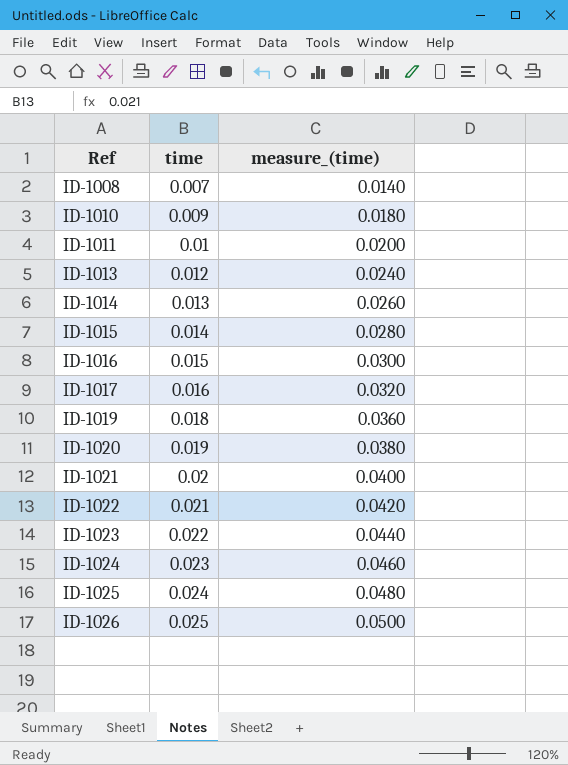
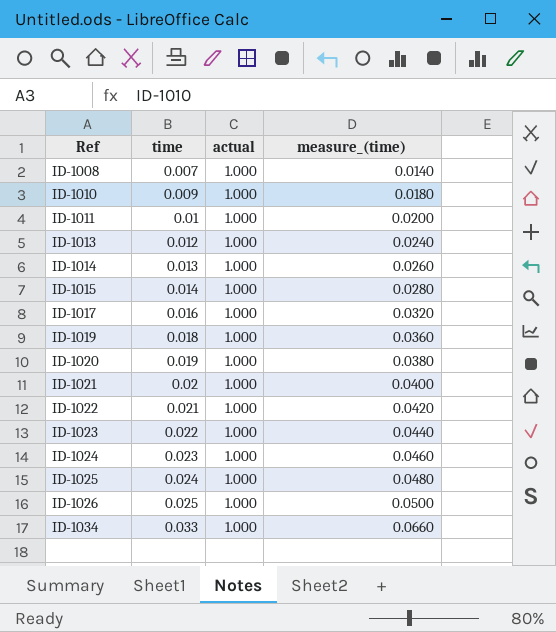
column actual | position: none -> 3
row ID-1016: 0.015 | 0.0300 -> none
row ID-1034: none -> 0.033 | 1.000 | 0.0660

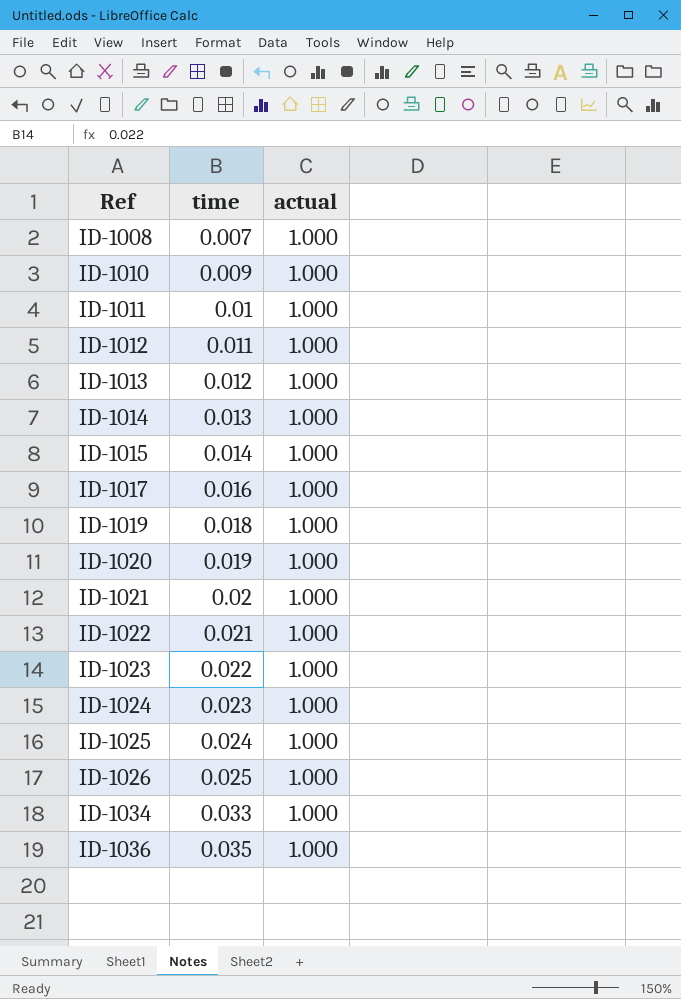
column measure_(time) | formula: [time] * 2 -> none
row ID-1012: none -> 0.011 | 1.000
row ID-1036: none -> 0.035 | 1.000

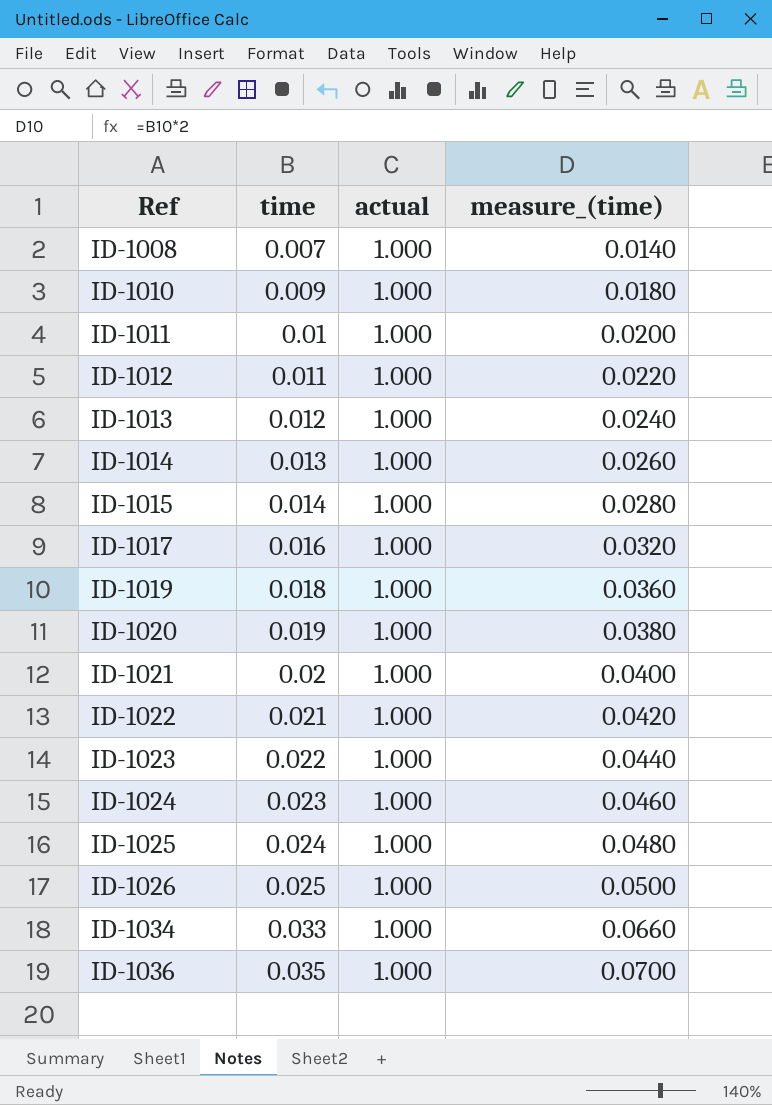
column measure_(time) | formula: none -> [time] * 2

